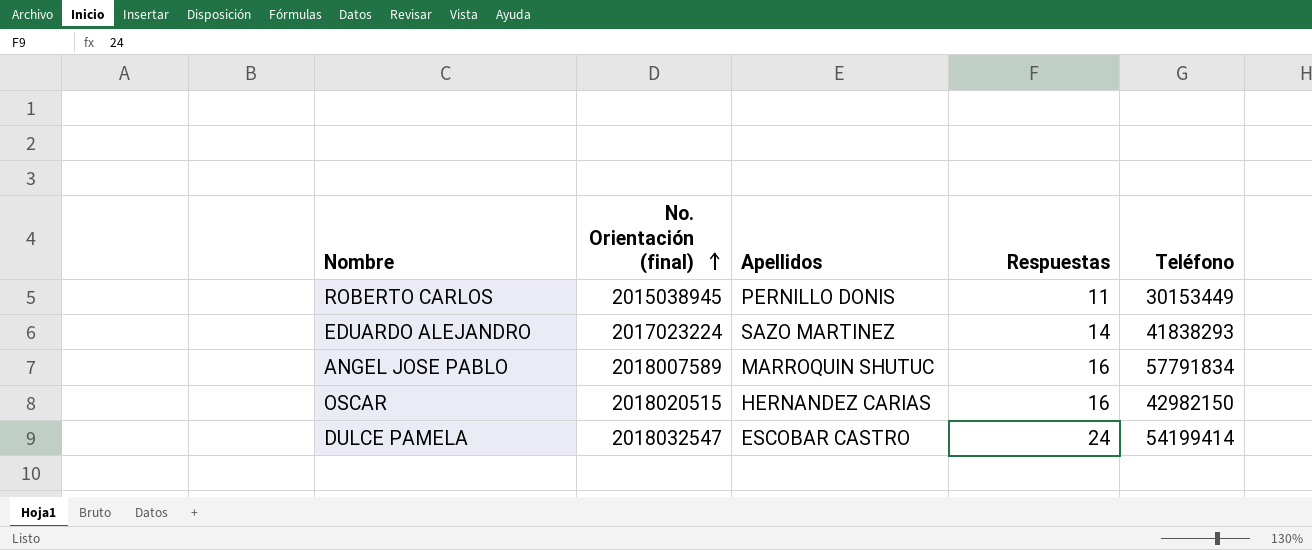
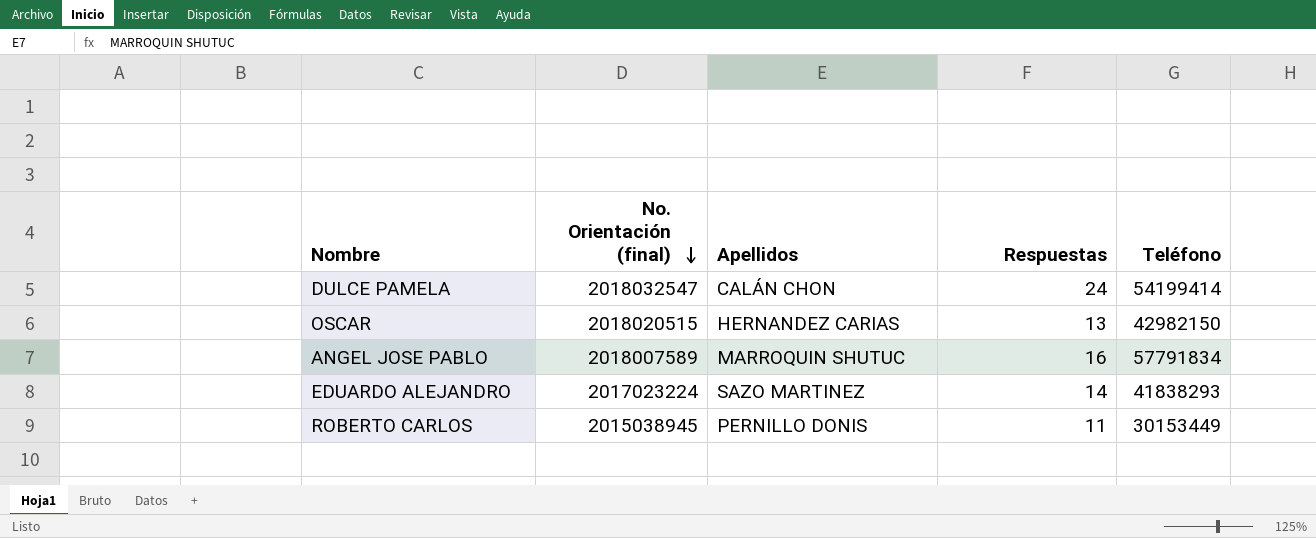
row order: No. Orientación (final) ascending -> No. Orientación (final) descending
DULCE PAMELA | Apellidos: ESCOBAR CASTRO -> CALÁN CHON
OSCAR | Respuestas: 16 -> 13

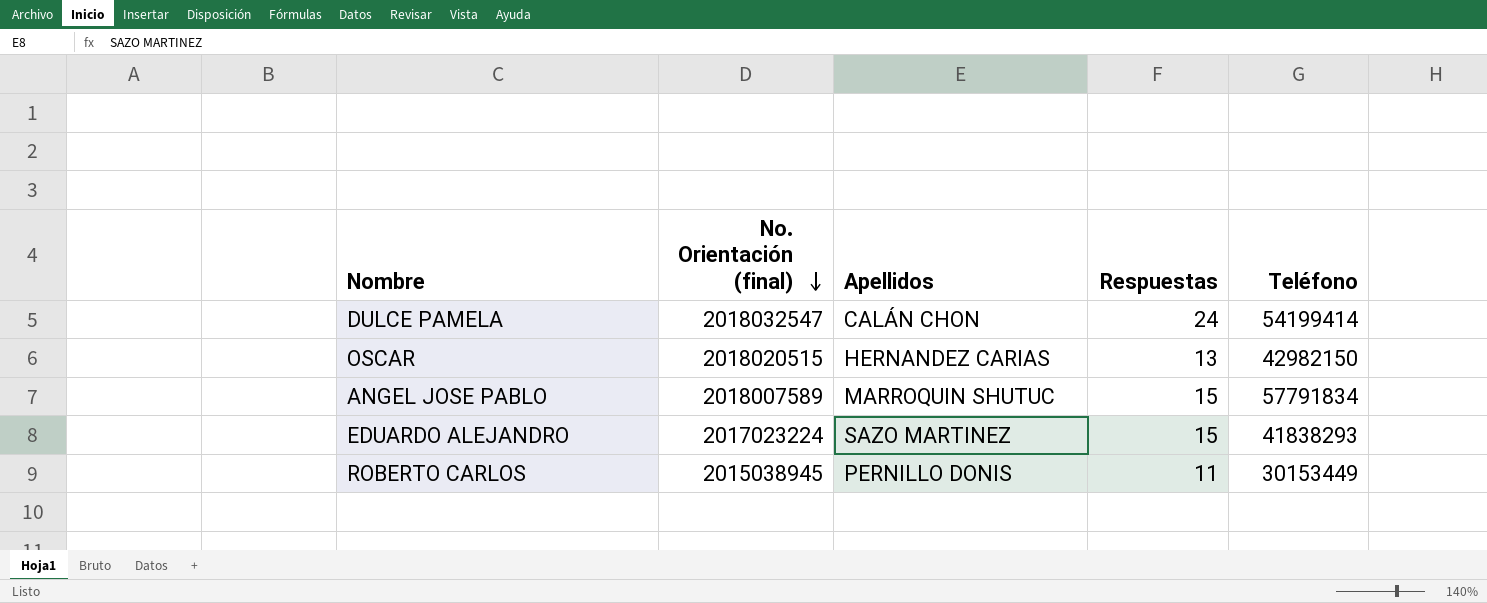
ANGEL JOSE PABLO | Respuestas: 16 -> 15
EDUARDO ALEJANDRO | Respuestas: 14 -> 15

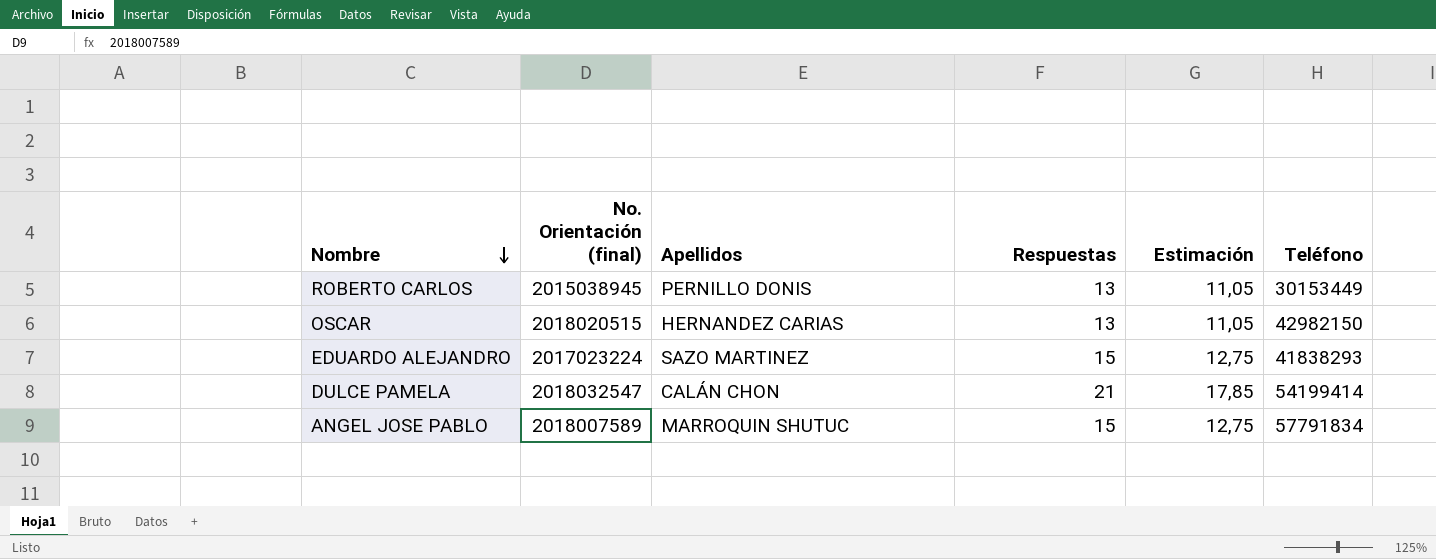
row order: No. Orientación (final) descending -> Nombre descending
column Estimación | formula: none -> [Respuestas] * 0,85
ROBERTO CARLOS | Respuestas: 11 -> 13
DULCE PAMELA | Respuestas: 24 -> 21

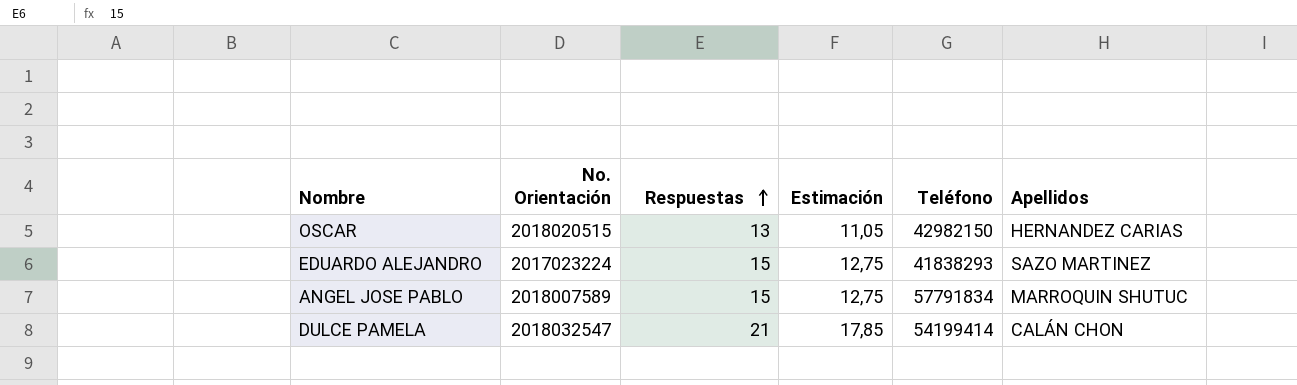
row order: Nombre descending -> Respuestas ascending
column name: No. Orientación (final) -> No. Orientación
column Apellidos | position: 3 -> 6
row ROBERTO CARLOS: 2015038945 | PERNILLO DONIS | 13 | 11,05 | 30153449 -> none

